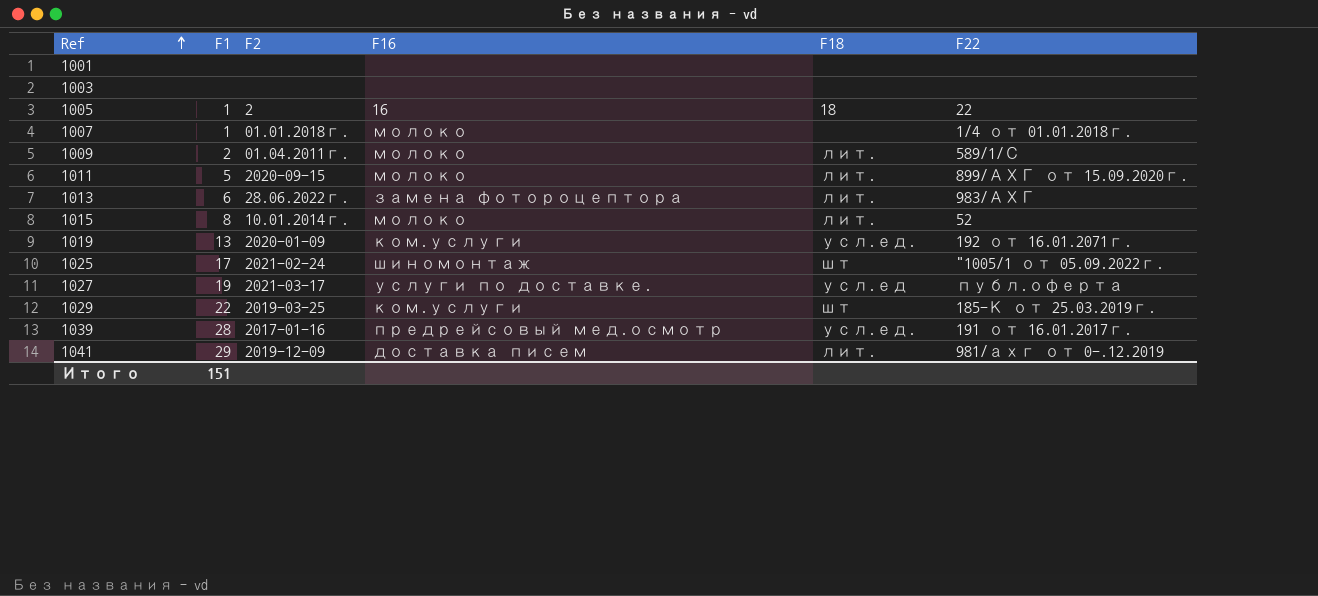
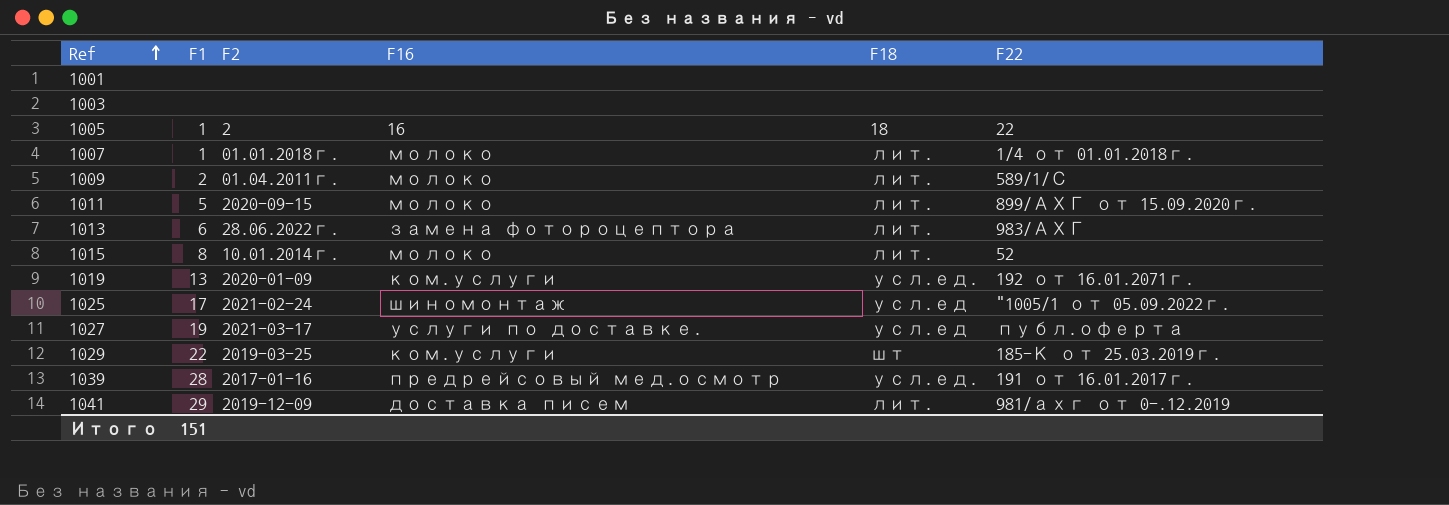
1007 | F18: none -> лит.
1025 | F18: шт -> усл.ед

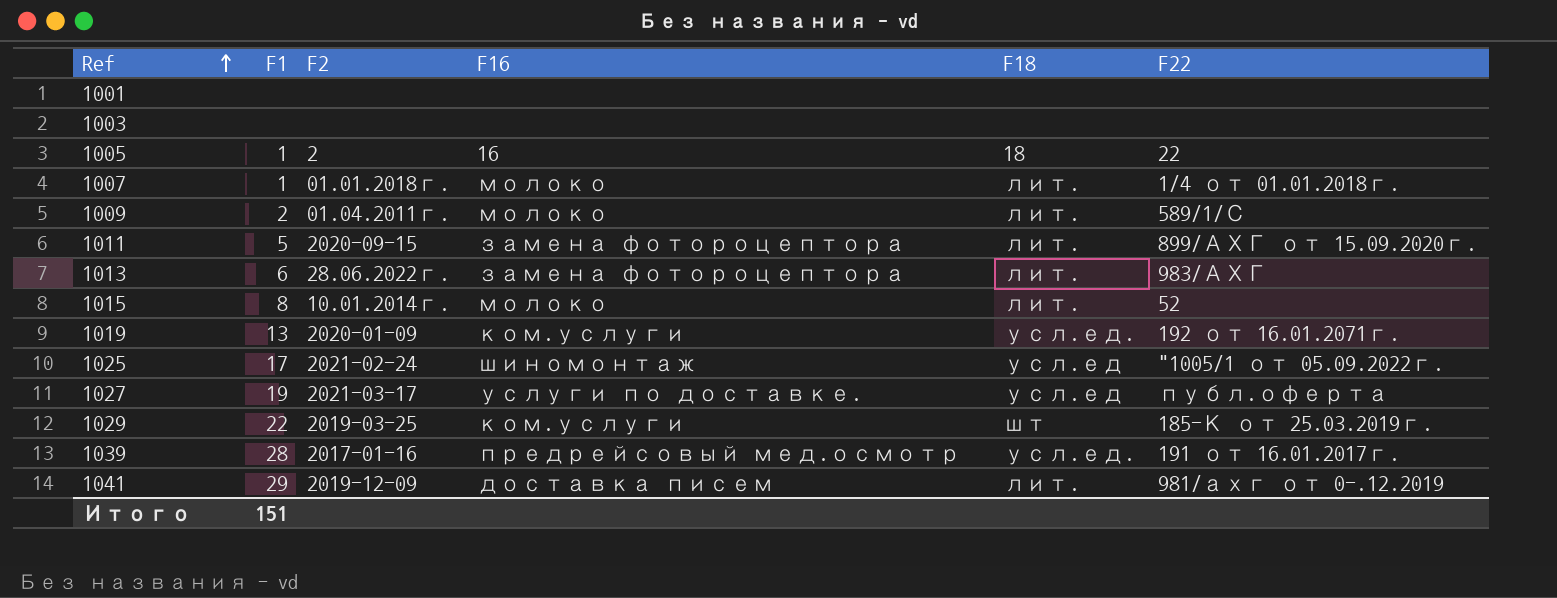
1011 | F16: молоко -> замена фотороцептора

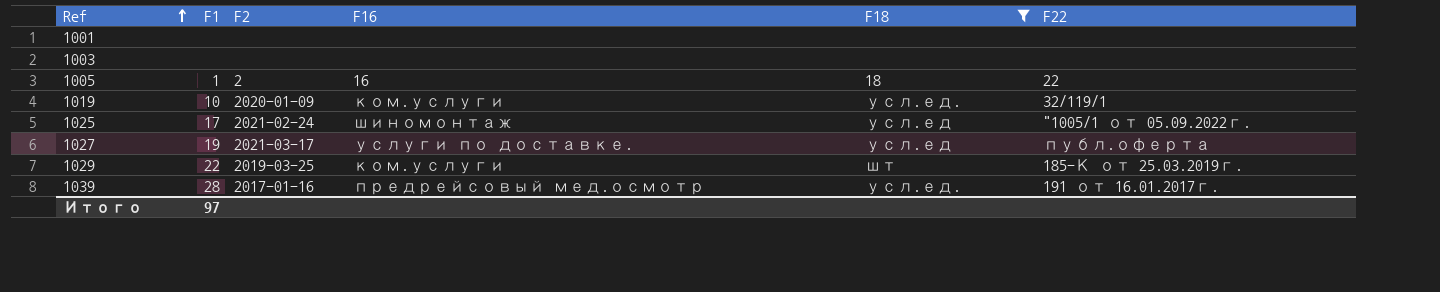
filter: none -> F18 != лит.
1019 | F1: 13 -> 10
1019 | F22: 192 от 16.01.2071г. -> 32/119/1
Итого | F1: 151 -> 97

